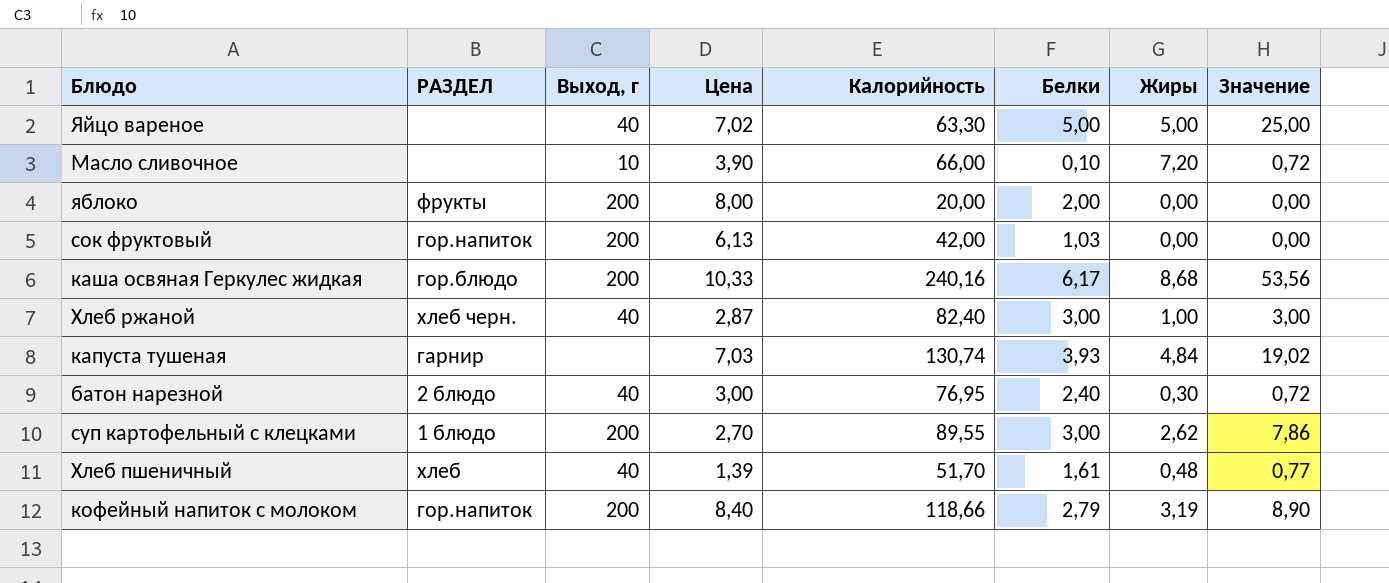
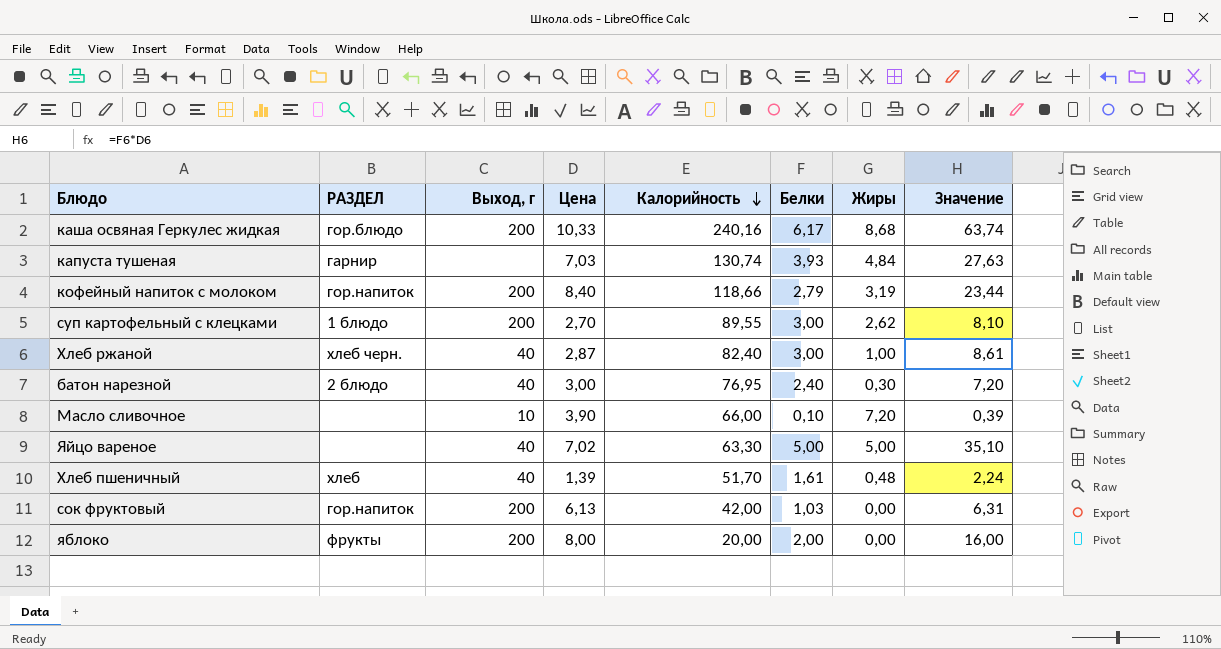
row order: none -> Калорийность descending
column Значение | formula: [Белки] * [Жиры] -> [Цена] * [Белки]

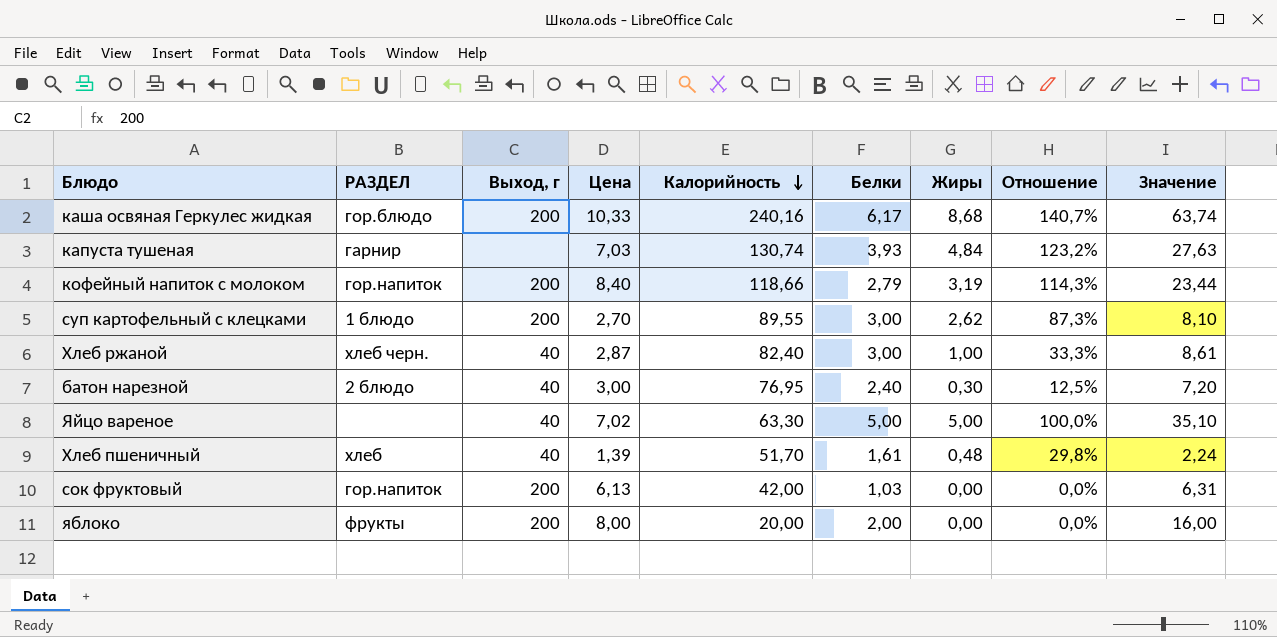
column Отношение | formula: none -> [Жиры] / [Белки]
row Масло сливочное: none | 10 | 3,90 | 66,00 | 0,10 | 7,20 | 0,39 -> none

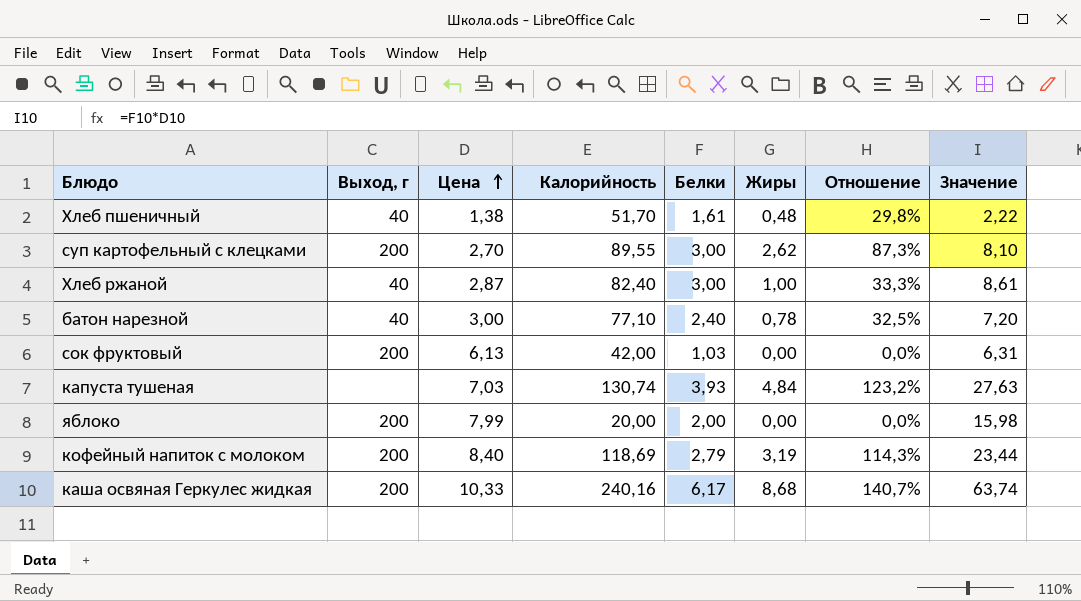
row order: Калорийность descending -> Цена ascending
column РАЗДЕЛ | position: 2 -> none
row Яйцо вареное: none | 40 | 7,02 | 63,30 | 5,00 | 5,00 | 100,0% | 35,10 -> none
Хлеб пшеничный | Цена: 1,39 -> 1,38
Хлеб пшеничный | Значение: 2,24 -> 2,22
батон нарезной | Калорийность: 76,95 -> 77,10
батон нарезной | Жиры: 0,30 -> 0,78
батон нарезной | Отношение: 12,5% -> 32,5%
яблоко | Цена: 8,00 -> 7,99
яблоко | Значение: 16,00 -> 15,98
кофейный напиток с молоком | Калорийность: 118,66 -> 118,69

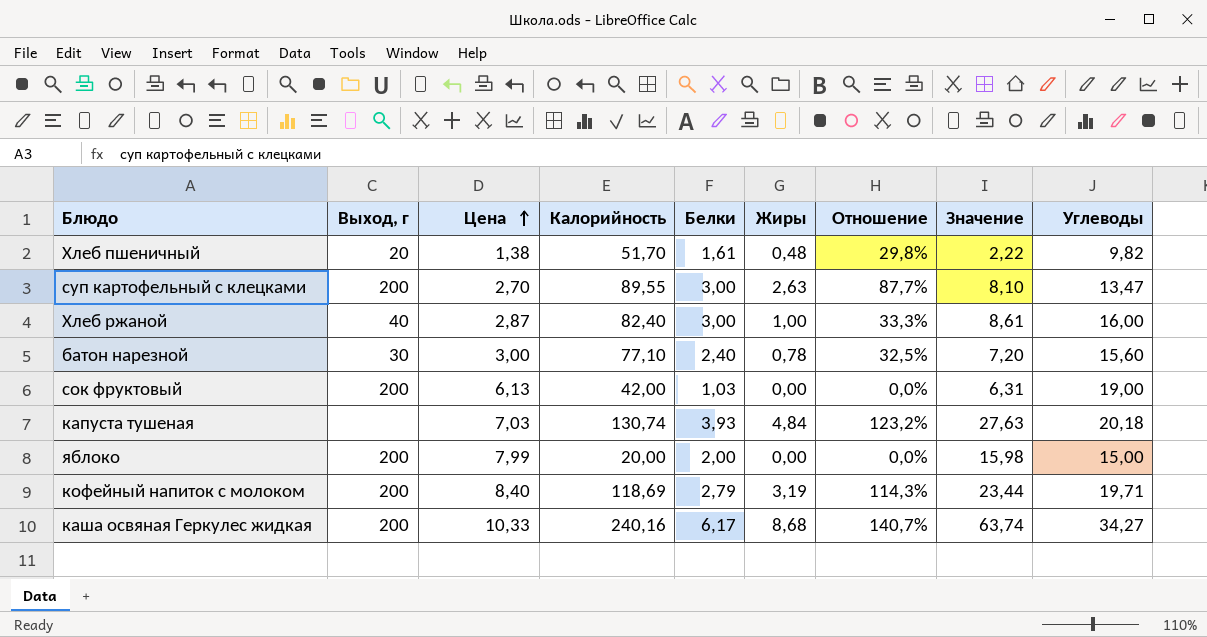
column Углеводы | position: none -> 9
Хлеб пшеничный | Выход, г: 40 -> 20
суп картофельный с клецками | Жиры: 2,62 -> 2,63
суп картофельный с клецками | Отношение: 87,3% -> 87,7%
батон нарезной | Выход, г: 40 -> 30

